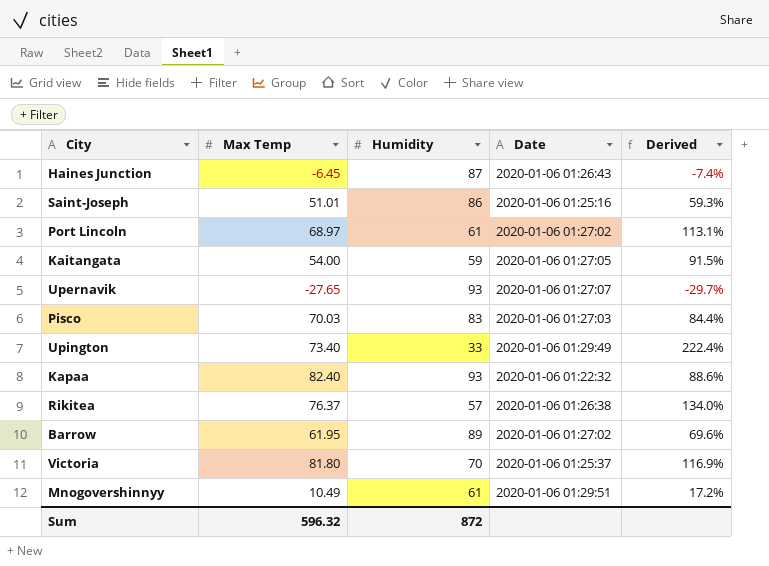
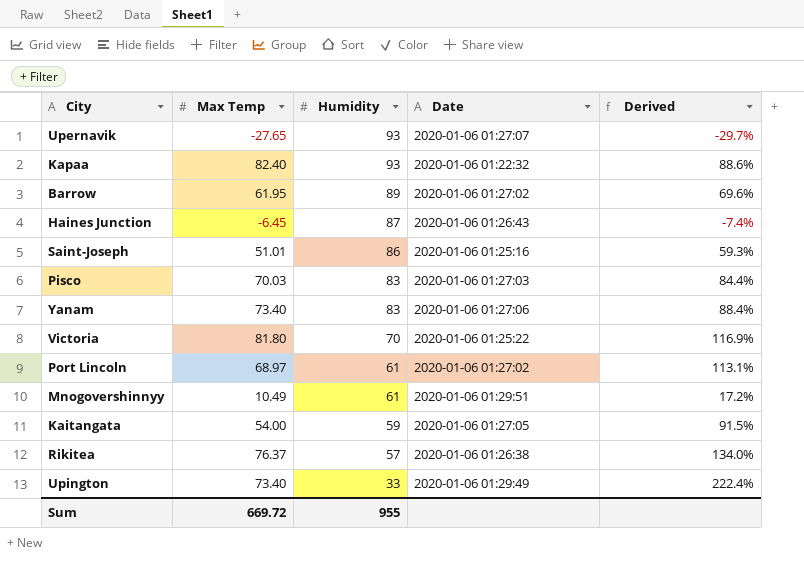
row order: none -> Humidity descending
row Yanam: none -> 73.40 | 83 | 2020-01-06 01:27:06 | 88.4%
Victoria | Date: 2020-01-06 01:25:37 -> 2020-01-06 01:25:22
Sum | Max Temp: 596.32 -> 669.72
Sum | Humidity: 872 -> 955

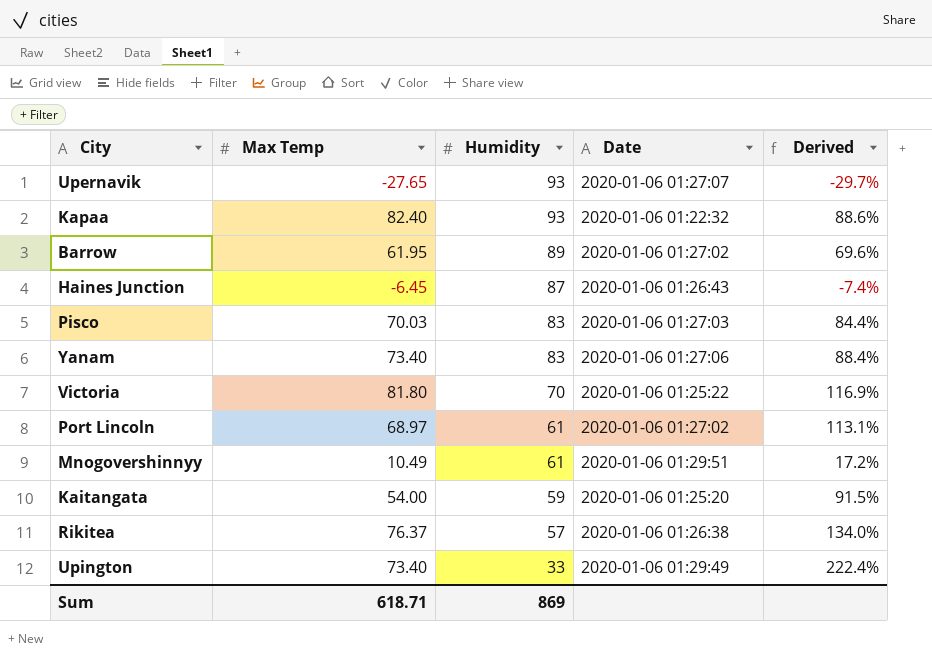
row Saint-Joseph: 51.01 | 86 | 2020-01-06 01:25:16 | 59.3% -> none
Kaitangata | Date: 2020-01-06 01:27:05 -> 2020-01-06 01:25:20
Sum | Max Temp: 669.72 -> 618.71
Sum | Humidity: 955 -> 869

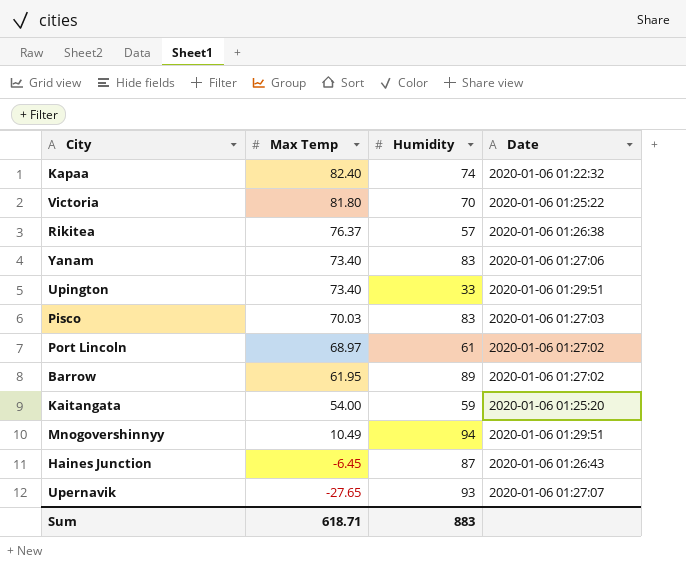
row order: Humidity descending -> Max Temp descending
column Derived | formula: [Max Temp] / [Humidity] -> none
Kapaa | Humidity: 93 -> 74
Upington | Date: 2020-01-06 01:29:49 -> 2020-01-06 01:29:51
Mnogovershinnyy | Humidity: 61 -> 94
Sum | Humidity: 869 -> 883

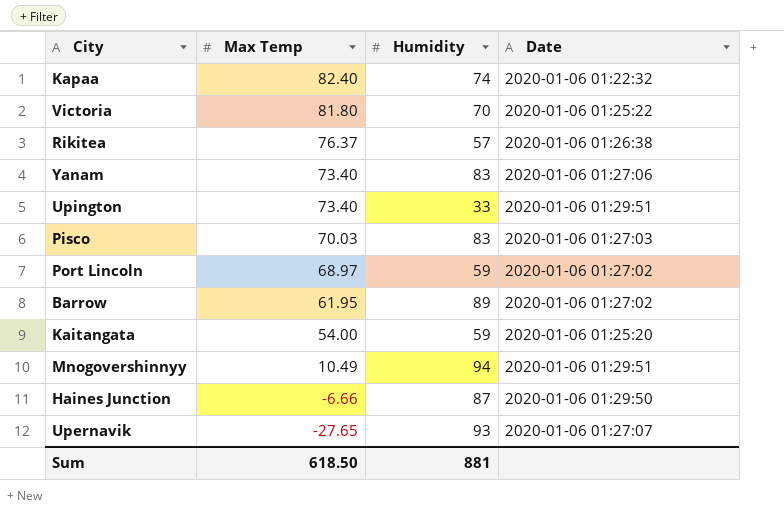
Port Lincoln | Humidity: 61 -> 59
Haines Junction | Max Temp: -6.45 -> -6.66
Haines Junction | Date: 2020-01-06 01:26:43 -> 2020-01-06 01:29:50
Sum | Max Temp: 618.71 -> 618.50
Sum | Humidity: 883 -> 881

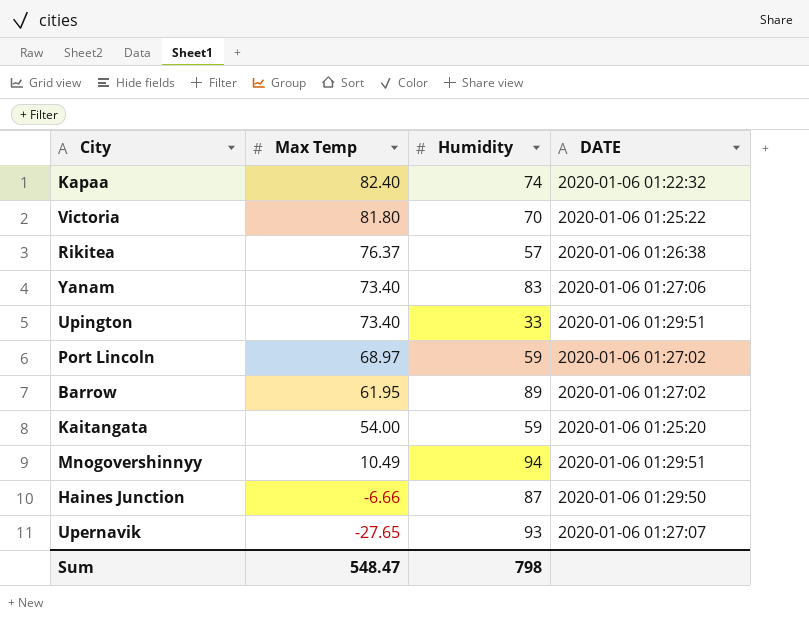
column name: Date -> DATE
row Pisco: 70.03 | 83 | 2020-01-06 01:27:03 -> none
Sum | Max Temp: 618.50 -> 548.47
Sum | Humidity: 881 -> 798

